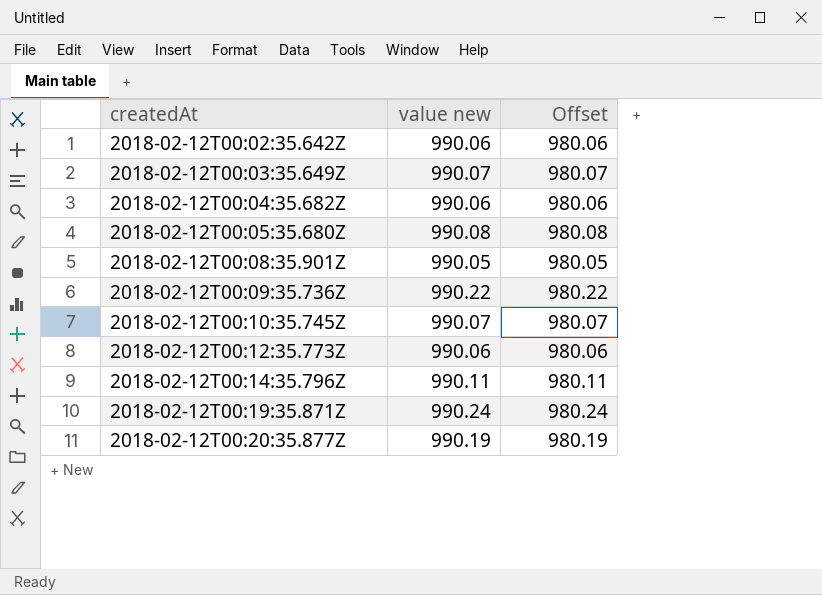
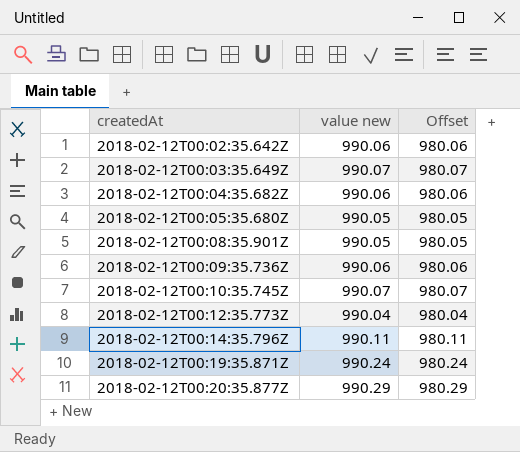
2018-02-12T00:05:35.680Z | value new: 990.08 -> 990.05
2018-02-12T00:05:35.680Z | Offset: 980.08 -> 980.05
2018-02-12T00:09:35.736Z | value new: 990.22 -> 990.06
2018-02-12T00:09:35.736Z | Offset: 980.22 -> 980.06
2018-02-12T00:12:35.773Z | value new: 990.06 -> 990.04
2018-02-12T00:12:35.773Z | Offset: 980.06 -> 980.04
2018-02-12T00:20:35.877Z | value new: 990.19 -> 990.29
2018-02-12T00:20:35.877Z | Offset: 980.19 -> 980.29

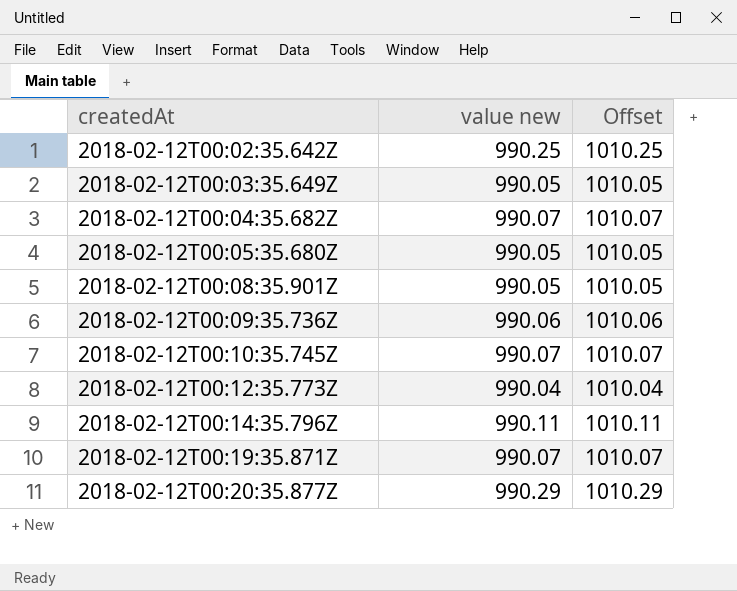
column Offset | formula: [value new] - 10 -> [value new] + 20
2018-02-12T00:02:35.642Z | value new: 990.06 -> 990.25
2018-02-12T00:03:35.649Z | value new: 990.07 -> 990.05
2018-02-12T00:04:35.682Z | value new: 990.06 -> 990.07
2018-02-12T00:19:35.871Z | value new: 990.24 -> 990.07

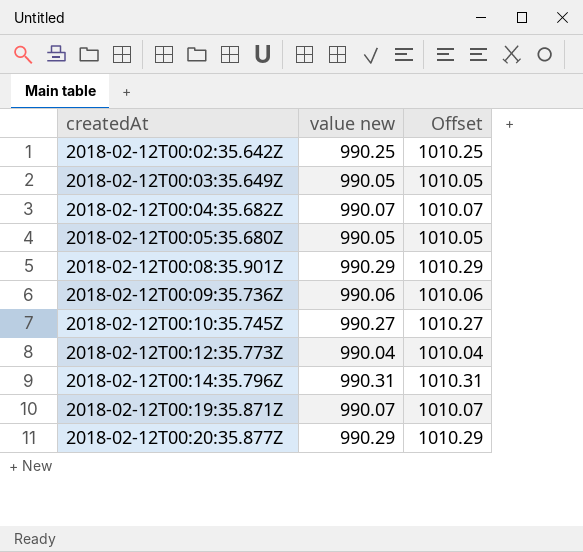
2018-02-12T00:08:35.901Z | value new: 990.05 -> 990.29
2018-02-12T00:08:35.901Z | Offset: 1010.05 -> 1010.29
2018-02-12T00:10:35.745Z | value new: 990.07 -> 990.27
2018-02-12T00:10:35.745Z | Offset: 1010.07 -> 1010.27
2018-02-12T00:14:35.796Z | value new: 990.11 -> 990.31
2018-02-12T00:14:35.796Z | Offset: 1010.11 -> 1010.31

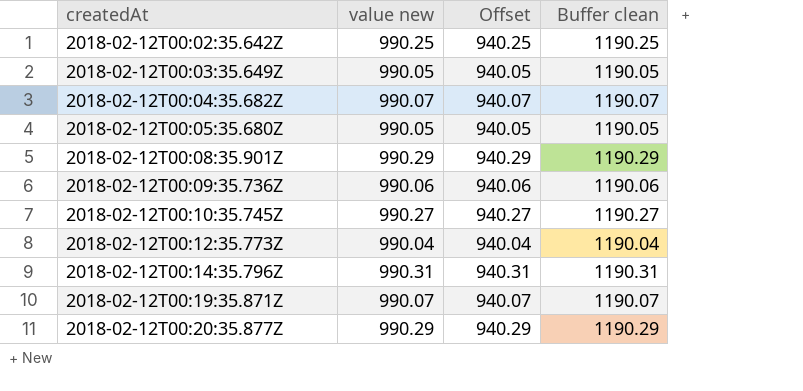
column Offset | formula: [value new] + 20 -> [value new] - 50
column Buffer clean | formula: none -> [value new] + 200

